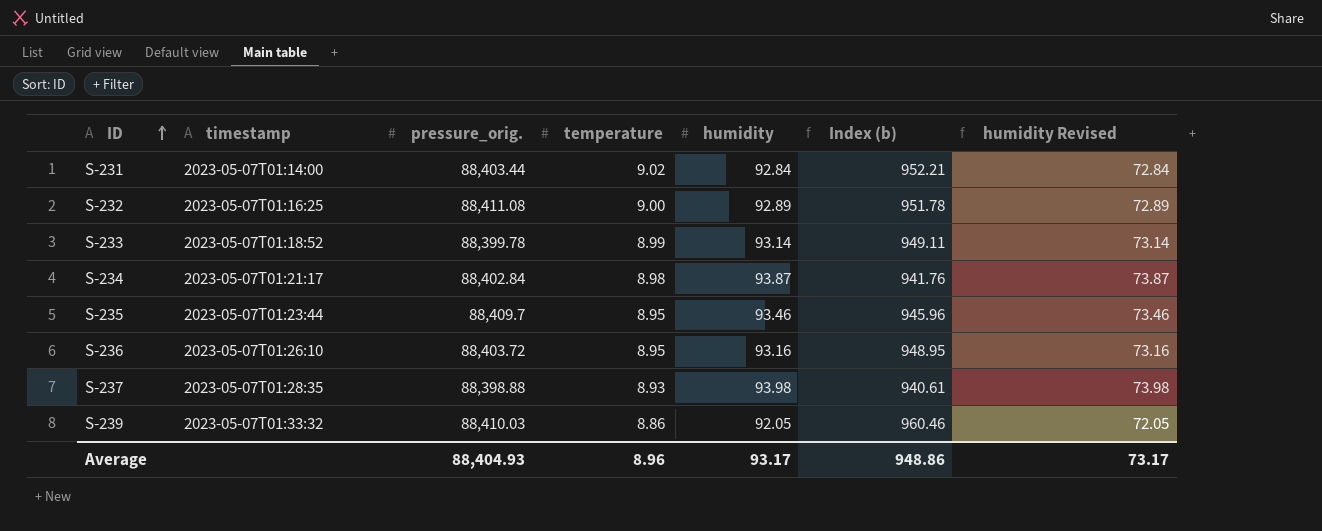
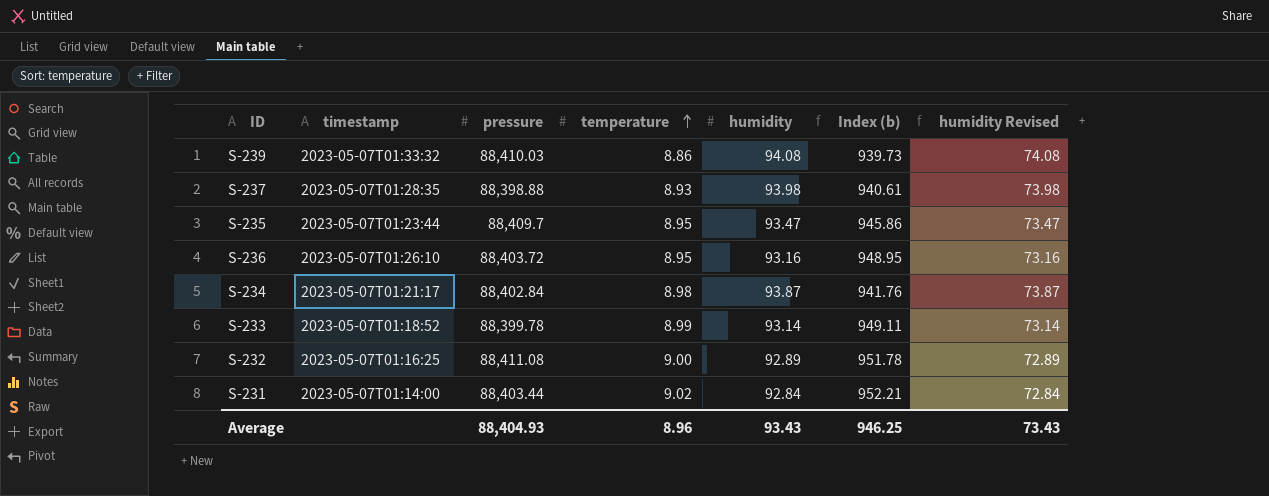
row order: ID ascending -> temperature ascending
column name: pressure_orig. -> pressure
S-239 | humidity: 92.05 -> 94.08
S-239 | Index (b): 960.46 -> 939.73
S-239 | humidity Revised: 72.05 -> 74.08
S-235 | humidity: 93.46 -> 93.47
S-235 | Index (b): 945.96 -> 945.86
S-235 | humidity Revised: 73.46 -> 73.47
Average | humidity: 93.17 -> 93.43
Average | Index (b): 948.86 -> 946.25
Average | humidity Revised: 73.17 -> 73.43

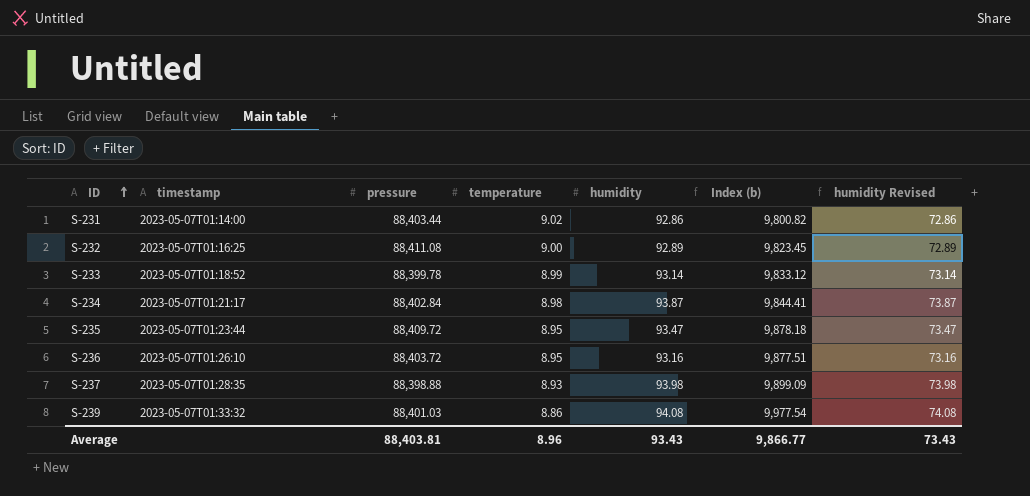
row order: temperature ascending -> ID ascending
column Index (b) | formula: [pressure] / [humidity] -> [pressure] / [temperature]
S-231 | humidity: 92.84 -> 92.86
S-231 | humidity Revised: 72.84 -> 72.86
S-235 | pressure: 88,409.7 -> 88,409.72
S-239 | pressure: 88,410.03 -> 88,401.03
Average | pressure: 88,404.93 -> 88,403.81
Average | Index (b): 946.25 -> 9,866.77

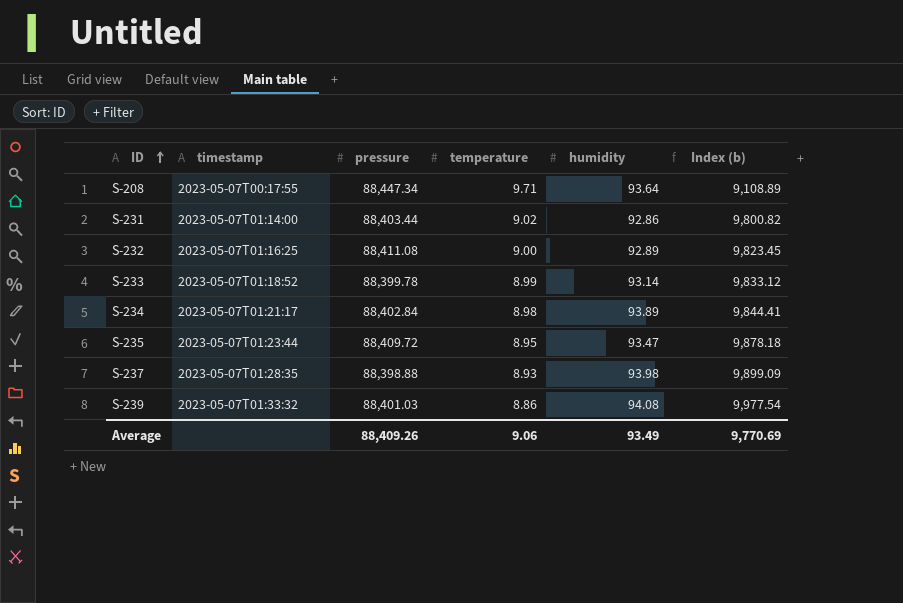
column humidity Revised | formula: [humidity] - 20 -> none
row S-236: 2023-05-07T01:26:10 | 88,403.72 | 8.95 | 93.16 | 9,877.51 | 73.16 -> none
row S-208: none -> 2023-05-07T00:17:55 | 88,447.34 | 9.71 | 93.64 | 9,108.89
S-234 | humidity: 93.87 -> 93.89
Average | pressure: 88,403.81 -> 88,409.26
Average | temperature: 8.96 -> 9.06
Average | humidity: 93.43 -> 93.49
Average | Index (b): 9,866.77 -> 9,770.69

